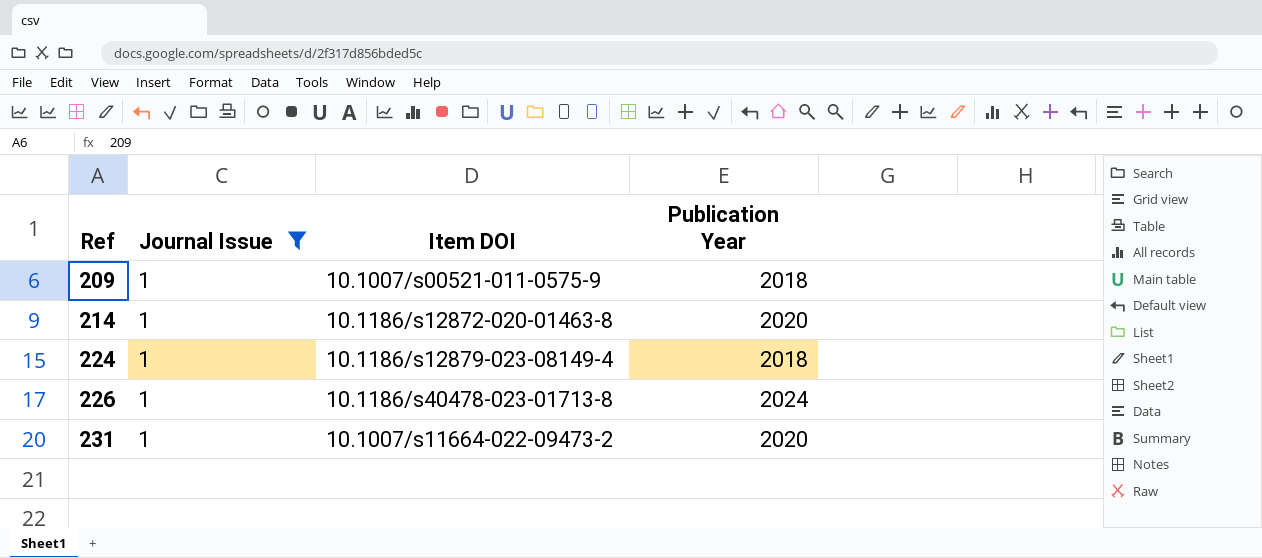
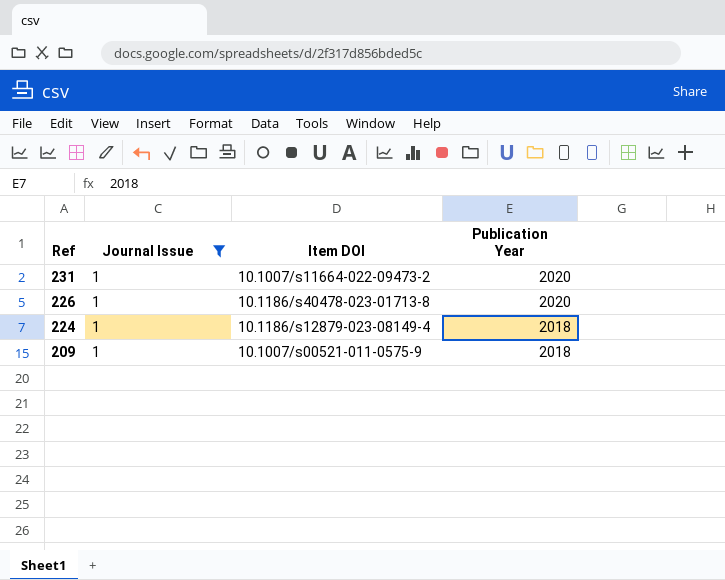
row order: Ref ascending -> Ref descending
row 214: 1 | 10.1186/s12872-020-01463-8 | 2020 -> none
226 | Publication Year: 2024 -> 2020

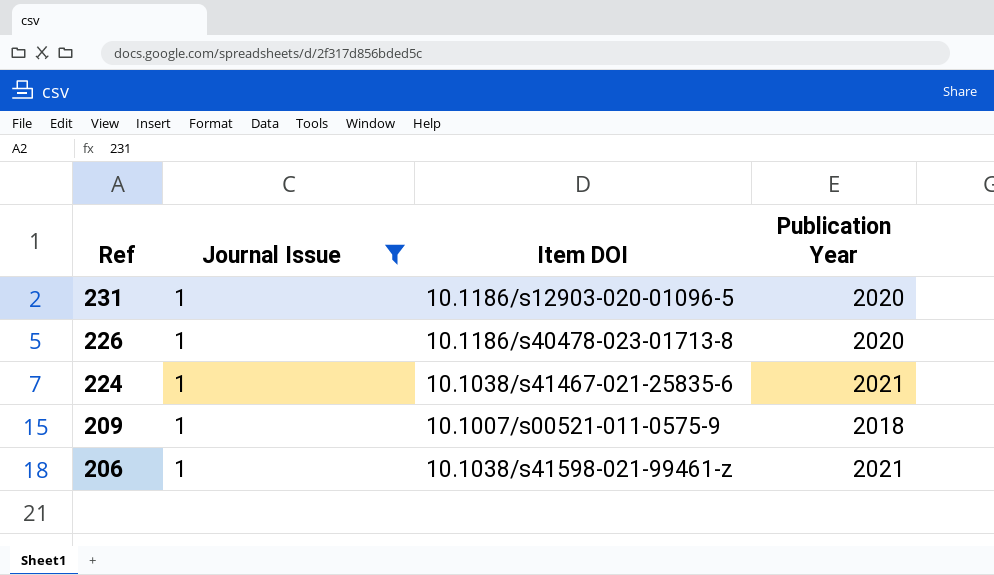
231 | Item DOI: 10.1007/s11664-022-09473-2 -> 10.1186/s12903-020-01096-5
224 | Item DOI: 10.1186/s12879-023-08149-4 -> 10.1038/s41467-021-25835-6
224 | Publication Year: 2018 -> 2021
row 206: none -> 1 | 10.1038/s41598-021-99461-z | 2021

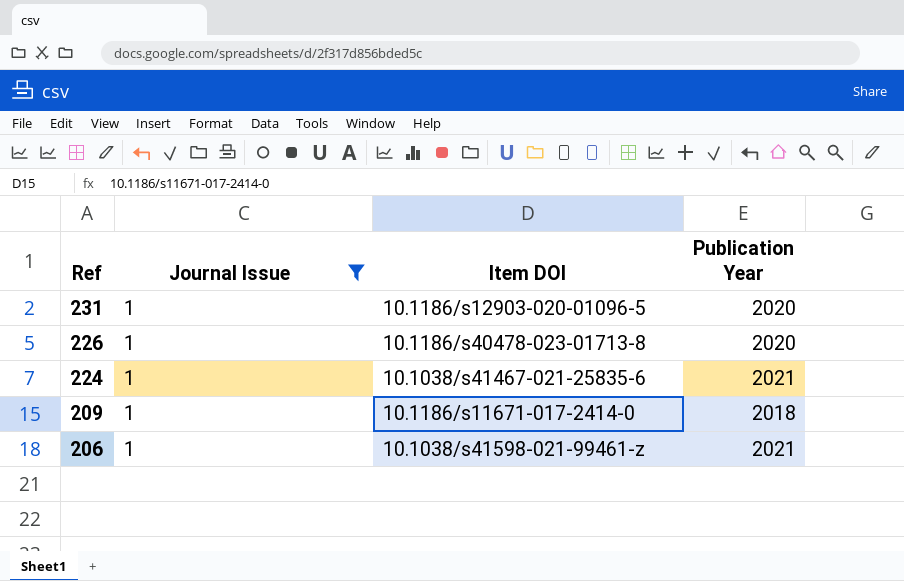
209 | Item DOI: 10.1007/s00521-011-0575-9 -> 10.1186/s11671-017-2414-0

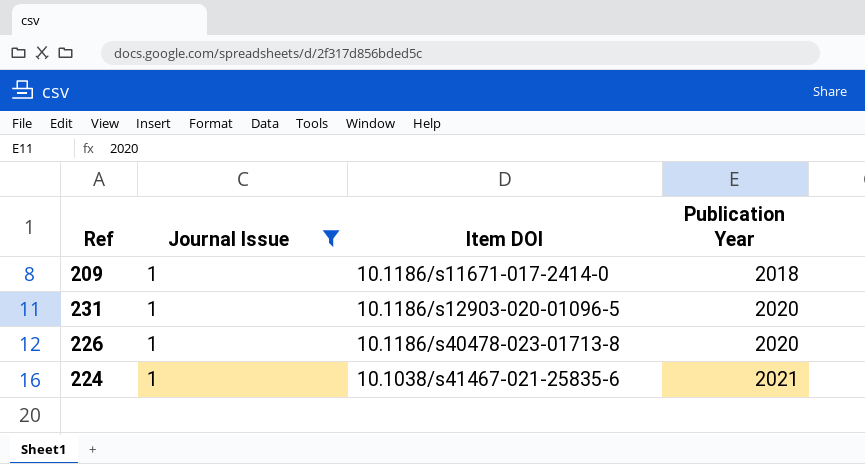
row order: Ref descending -> Publication Year ascending
row 206: 1 | 10.1038/s41598-021-99461-z | 2021 -> none

